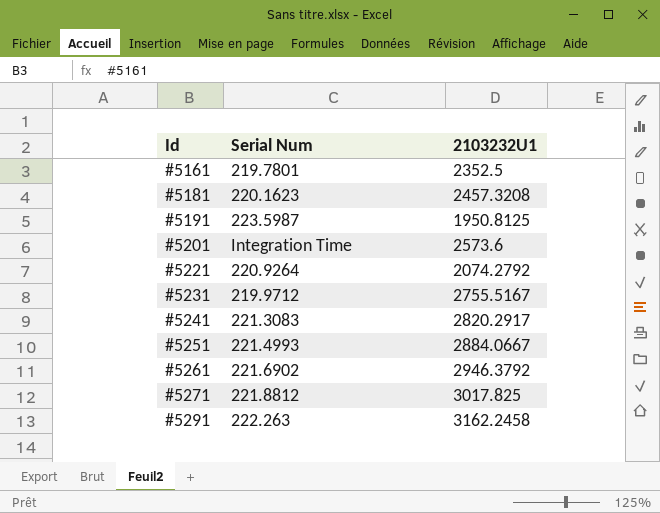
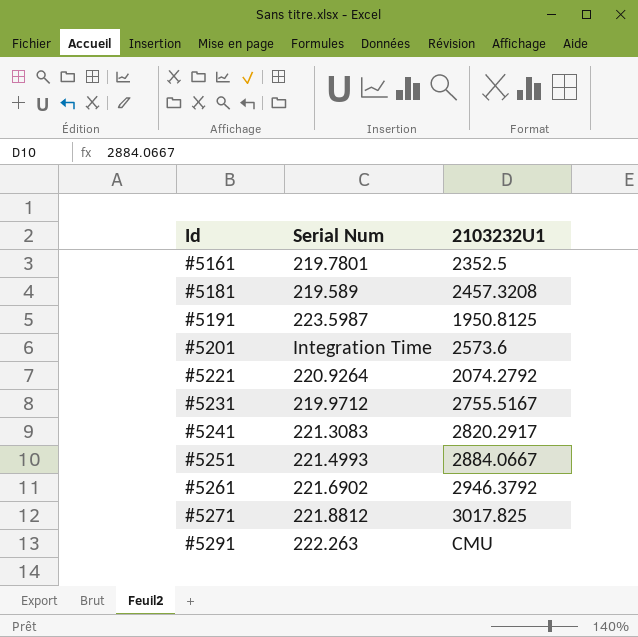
#5181 | Serial Num: 220.1623 -> 219.589
#5291 | 2103232U1: 3162.2458 -> CMU

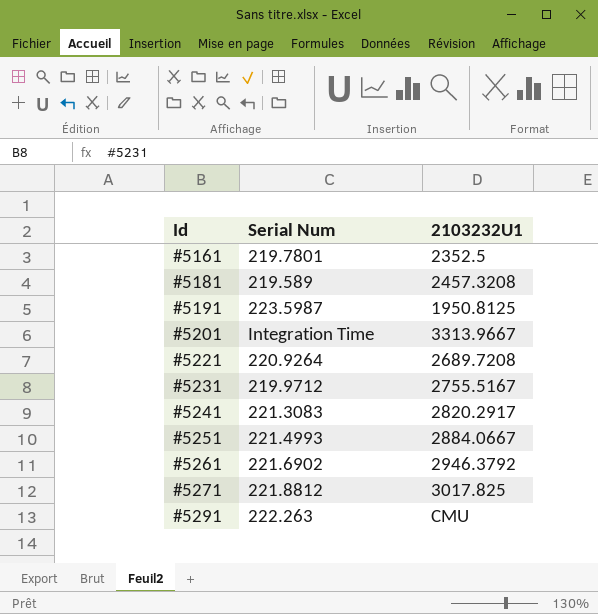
#5201 | 2103232U1: 2573.6 -> 3313.9667
#5221 | 2103232U1: 2074.2792 -> 2689.7208

